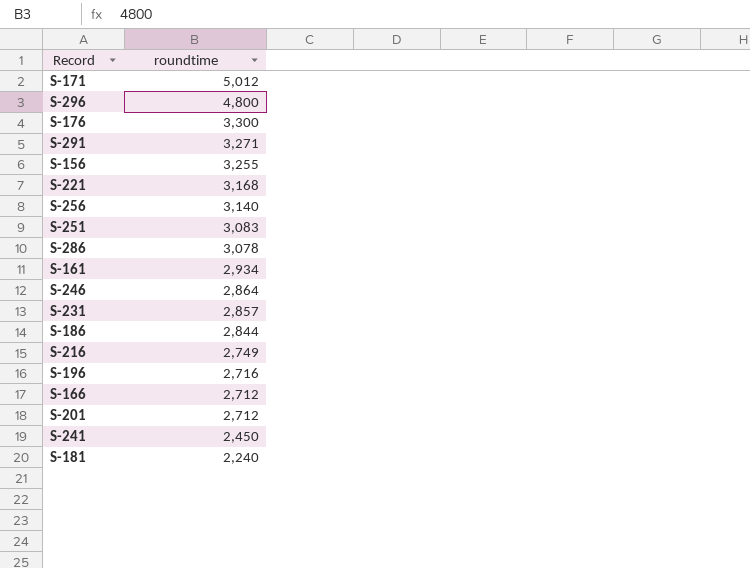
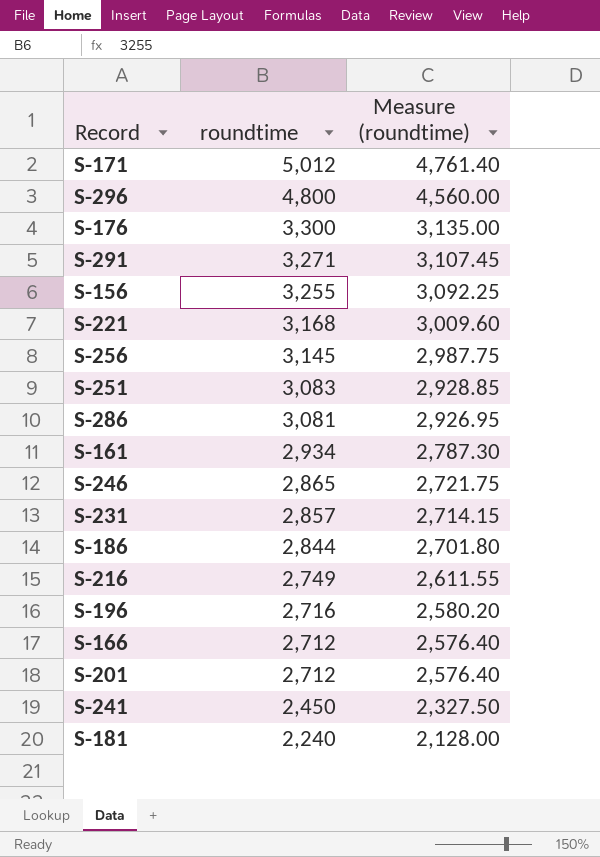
column Measure (roundtime) | formula: none -> [roundtime] * 0.95
S-256 | roundtime: 3,140 -> 3,145
S-286 | roundtime: 3,078 -> 3,081
S-246 | roundtime: 2,864 -> 2,865

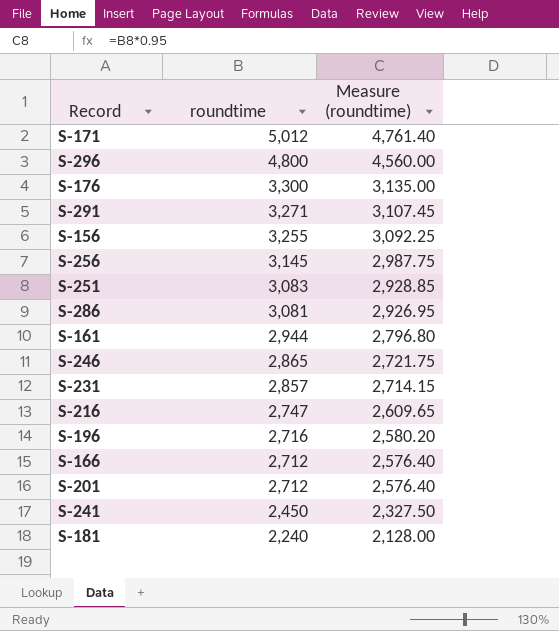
row S-221: 3,168 | 3,009.60 -> none
row S-186: 2,844 | 2,701.80 -> none
S-161 | roundtime: 2,934 -> 2,944
S-161 | Measure (roundtime): 2,787.30 -> 2,796.80
S-216 | roundtime: 2,749 -> 2,747
S-216 | Measure (roundtime): 2,611.55 -> 2,609.65

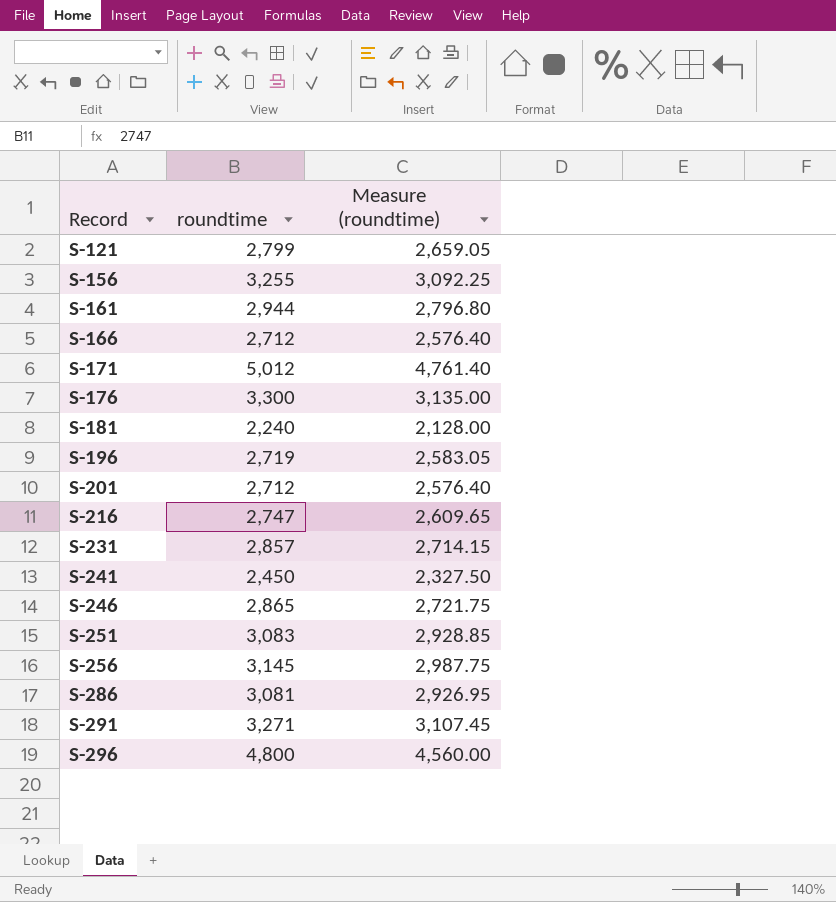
row order: roundtime descending -> Record ascending
row S-121: none -> 2,799 | 2,659.05
S-196 | roundtime: 2,716 -> 2,719
S-196 | Measure (roundtime): 2,580.20 -> 2,583.05

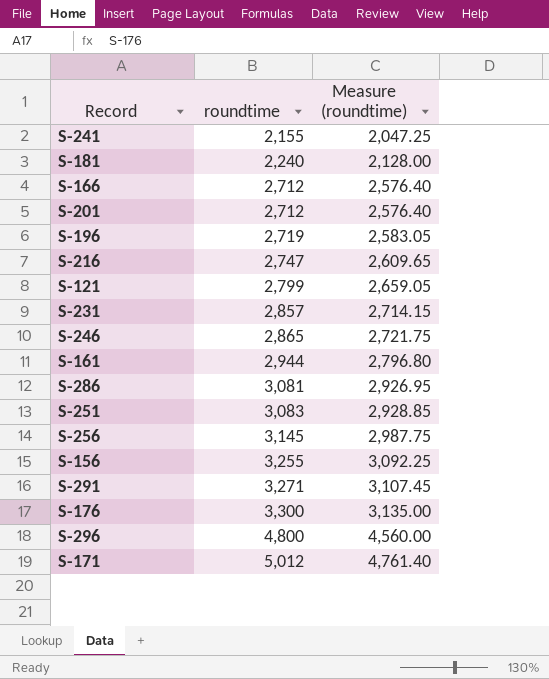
row order: Record ascending -> roundtime ascending
S-241 | roundtime: 2,450 -> 2,155
S-241 | Measure (roundtime): 2,327.50 -> 2,047.25

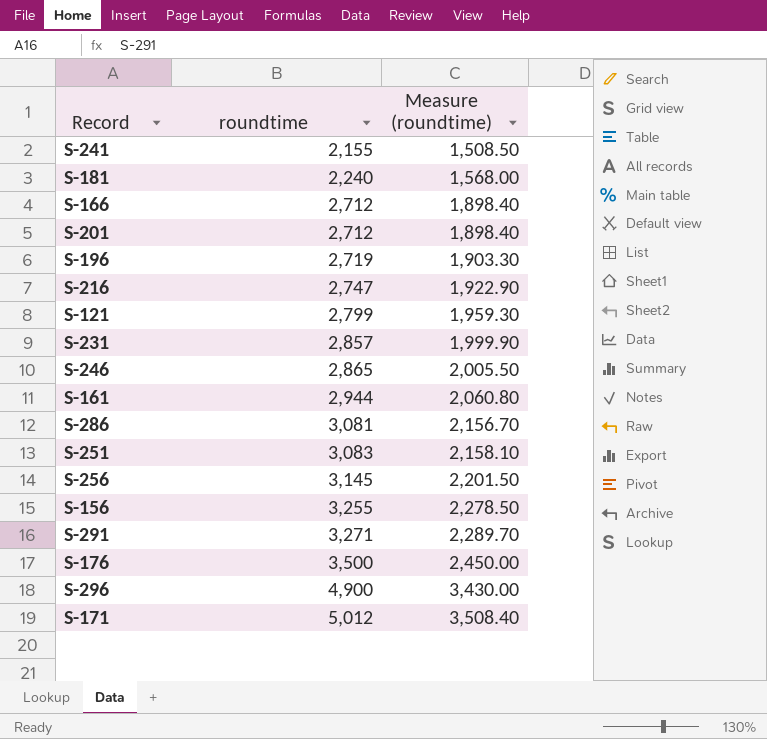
column Measure (roundtime) | formula: [roundtime] * 0.95 -> [roundtime] * 0.7
S-176 | roundtime: 3,300 -> 3,500
S-296 | roundtime: 4,800 -> 4,900

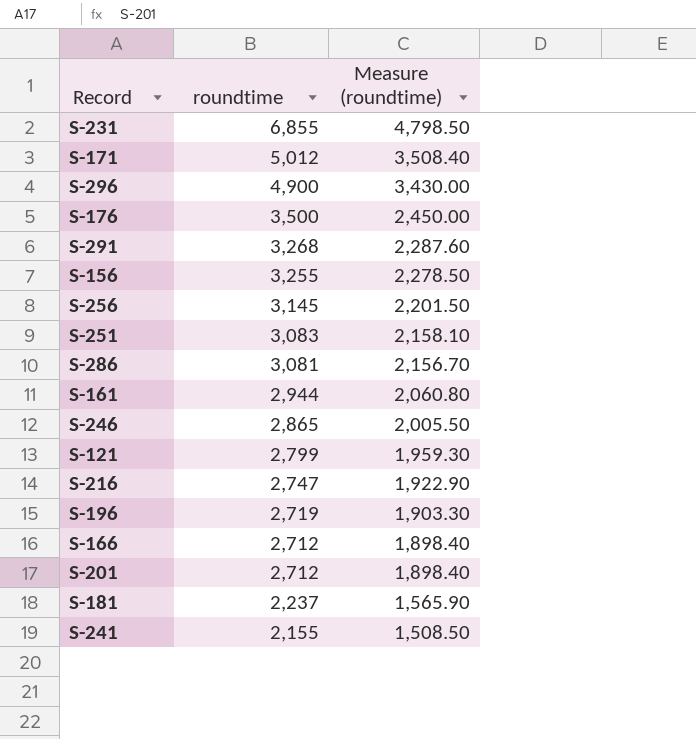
row order: roundtime ascending -> roundtime descending
S-231 | roundtime: 2,857 -> 6,855
S-231 | Measure (roundtime): 1,999.90 -> 4,798.50
S-291 | roundtime: 3,271 -> 3,268
S-291 | Measure (roundtime): 2,289.70 -> 2,287.60
S-181 | roundtime: 2,240 -> 2,237
S-181 | Measure (roundtime): 1,568.00 -> 1,565.90

